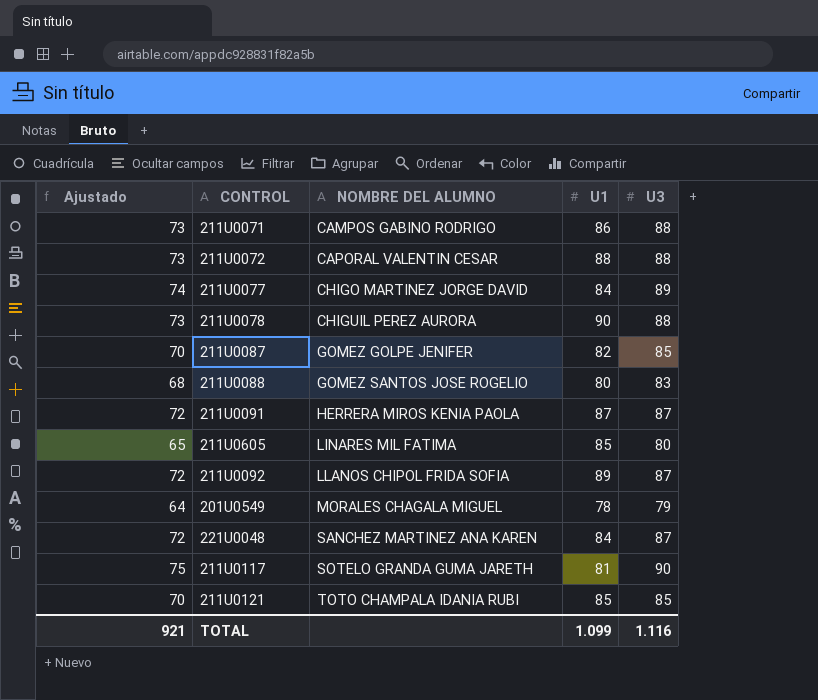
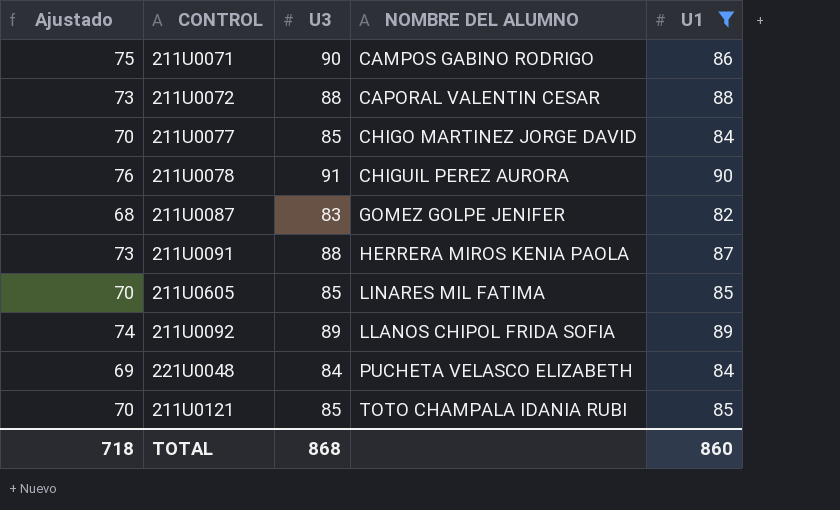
filter: none -> U1 >= 82
column U3 | position: 5 -> 3
211U0071 | Ajustado: 73 -> 75
211U0071 | U3: 88 -> 90
211U0077 | Ajustado: 74 -> 70
211U0077 | U3: 89 -> 85
211U0078 | Ajustado: 73 -> 76
211U0078 | U3: 88 -> 91
211U0087 | Ajustado: 70 -> 68
211U0087 | U3: 85 -> 83
211U0091 | Ajustado: 72 -> 73
211U0091 | U3: 87 -> 88
211U0605 | Ajustado: 65 -> 70
211U0605 | U3: 80 -> 85
211U0092 | Ajustado: 72 -> 74
211U0092 | U3: 87 -> 89
221U0048 | Ajustado: 72 -> 69
221U0048 | U3: 87 -> 84
221U0048 | NOMBRE DEL ALUMNO: SANCHEZ MARTINEZ ANA KAREN -> PUCHETA VELASCO ELIZABETH
TOTAL | Ajustado: 921 -> 718
TOTAL | U3: 1.116 -> 868
TOTAL | U1: 1.099 -> 860

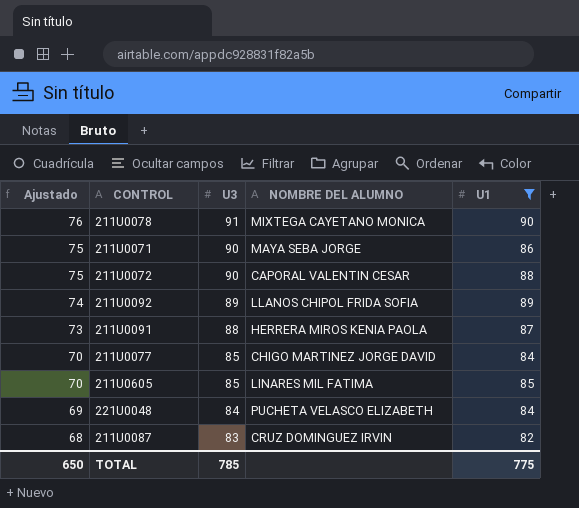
row order: NOMBRE DEL ALUMNO ascending -> Ajustado descending
row 211U0121: 70 | 85 | TOTO CHAMPALA IDANIA RUBI | 85 -> none
211U0078 | NOMBRE DEL ALUMNO: CHIGUIL PEREZ AURORA -> MIXTEGA CAYETANO MONICA
211U0071 | NOMBRE DEL ALUMNO: CAMPOS GABINO RODRIGO -> MAYA SEBA JORGE
211U0072 | Ajustado: 73 -> 75
211U0072 | U3: 88 -> 90
211U0087 | NOMBRE DEL ALUMNO: GOMEZ GOLPE JENIFER -> CRUZ DOMINGUEZ IRVIN
TOTAL | Ajustado: 718 -> 650
TOTAL | U3: 868 -> 785
TOTAL | U1: 860 -> 775

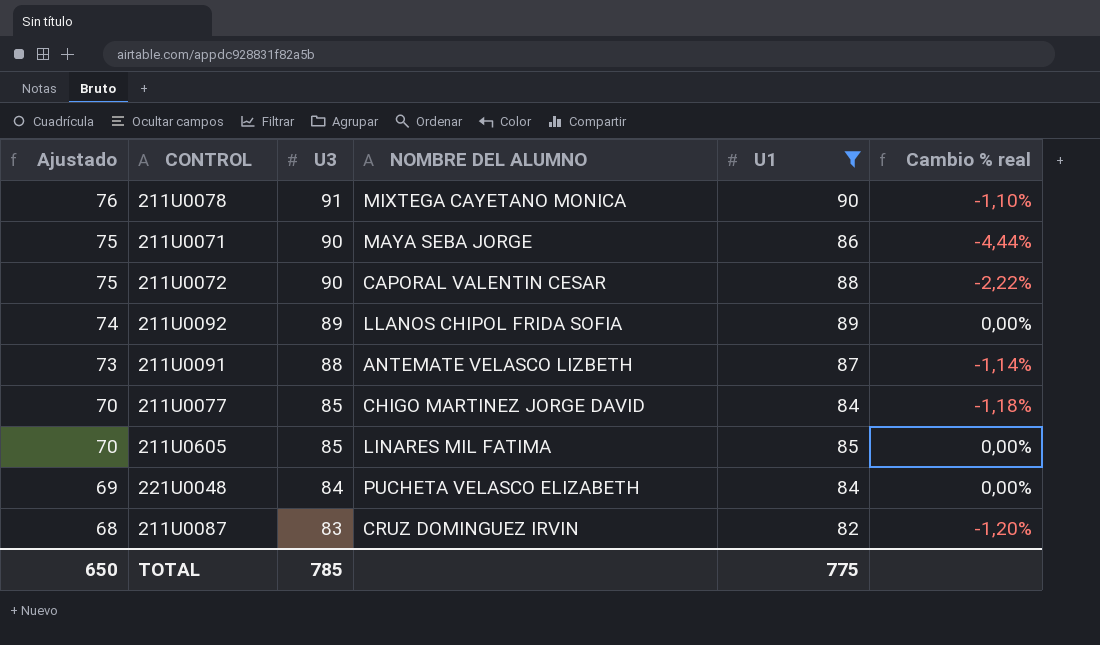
column Cambio % real | formula: none -> ([U1] - [U3]) / [U3]
211U0091 | NOMBRE DEL ALUMNO: HERRERA MIROS KENIA PAOLA -> ANTEMATE VELASCO LIZBETH

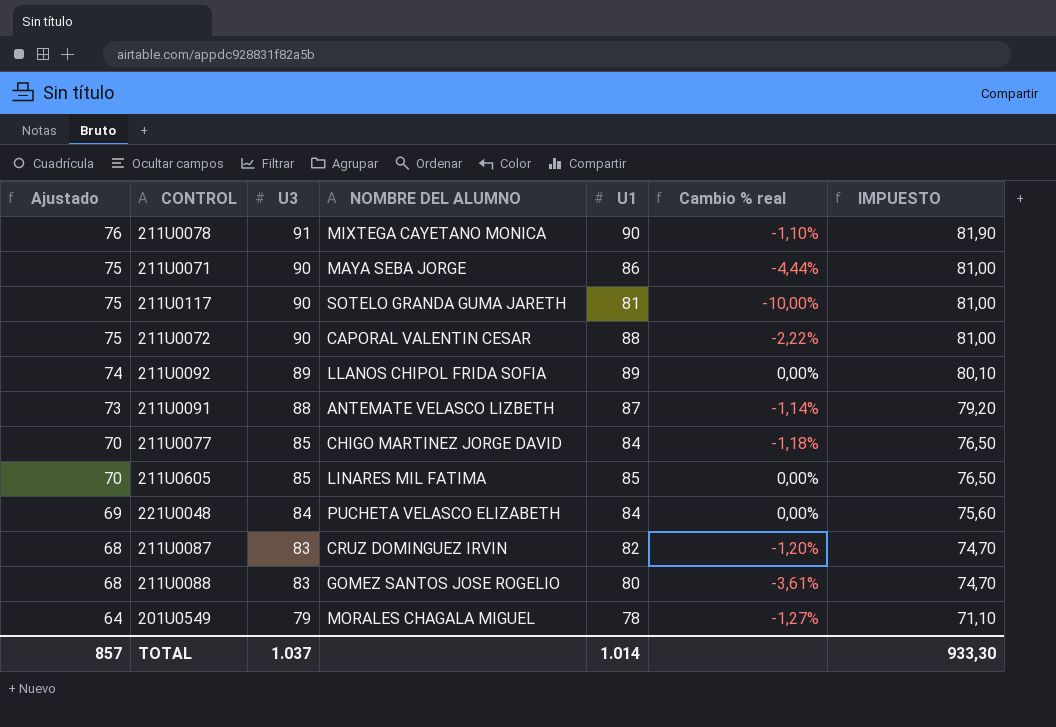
filter: U1 >= 82 -> none
column IMPUESTO | formula: none -> [U3] * 0,9
TOTAL | Ajustado: 650 -> 857
TOTAL | U3: 785 -> 1.037
TOTAL | U1: 775 -> 1.014

